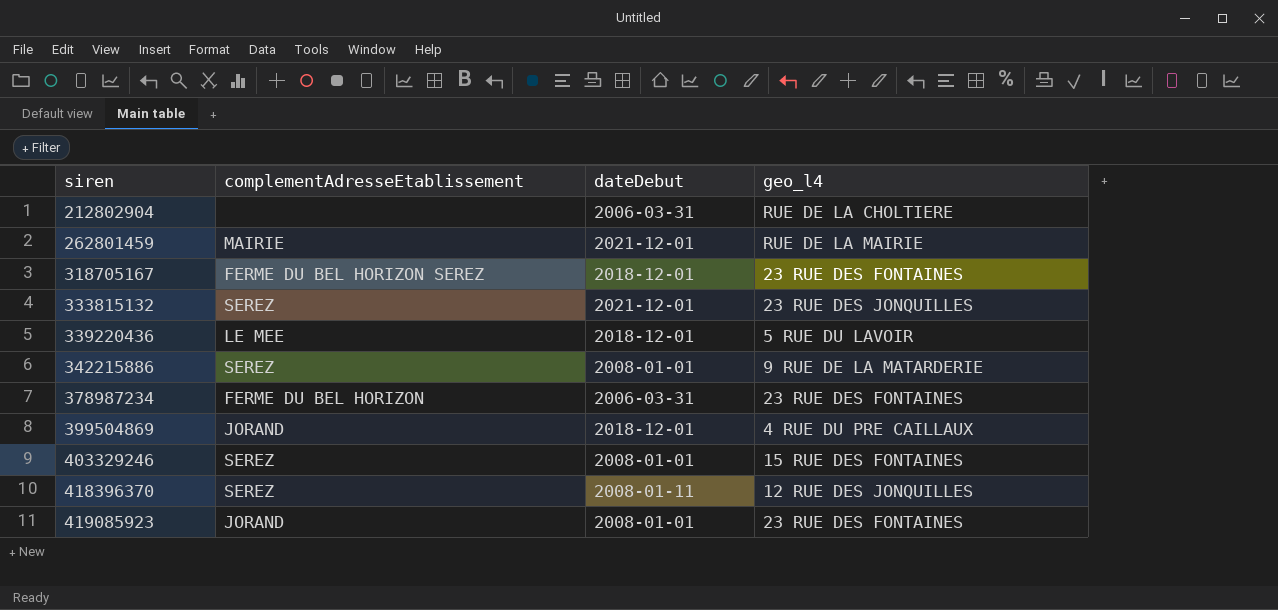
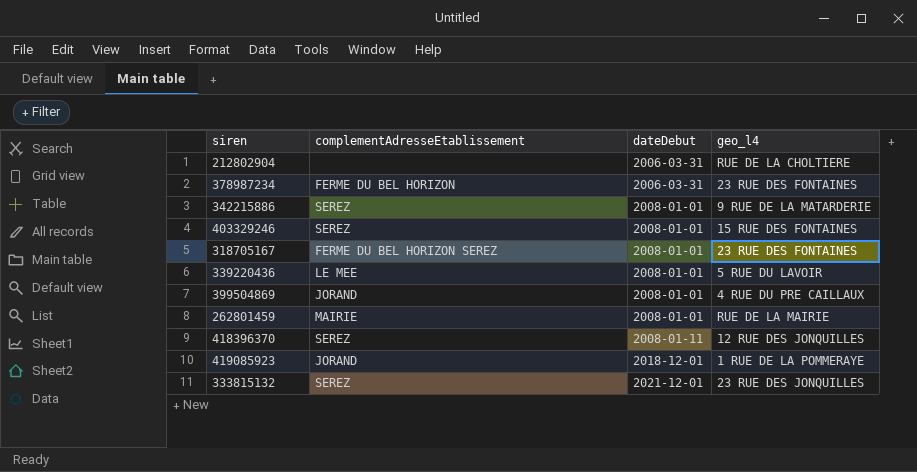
row order: siren ascending -> dateDebut ascending
318705167 | dateDebut: 2018-12-01 -> 2008-01-01
339220436 | dateDebut: 2018-12-01 -> 2008-01-01
399504869 | dateDebut: 2018-12-01 -> 2008-01-01
262801459 | dateDebut: 2021-12-01 -> 2008-01-01
419085923 | dateDebut: 2008-01-01 -> 2018-12-01
419085923 | geo_l4: 23 RUE DES FONTAINES -> 1 RUE DE LA POMMERAYE

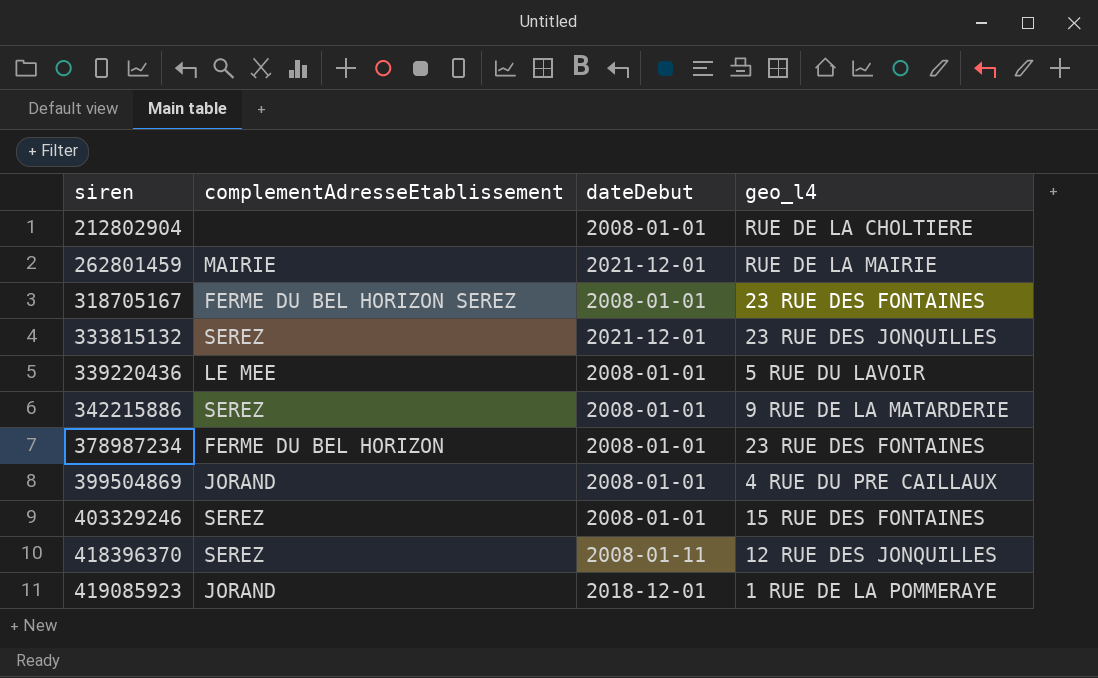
row order: dateDebut ascending -> siren ascending
212802904 | dateDebut: 2006-03-31 -> 2008-01-01
262801459 | dateDebut: 2008-01-01 -> 2021-12-01
378987234 | dateDebut: 2006-03-31 -> 2008-01-01

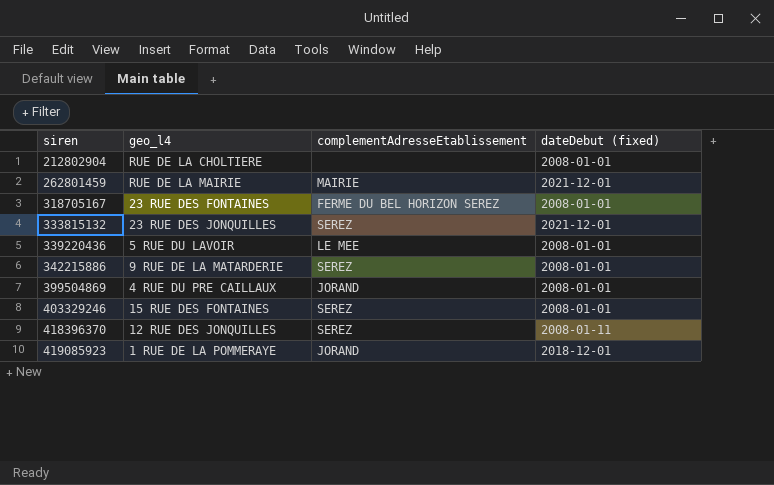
column geo_l4 | position: 4 -> 2
column name: dateDebut -> dateDebut (fixed)
row 378987234: FERME DU BEL HORIZON | 2008-01-01 | 23 RUE DES FONTAINES -> none

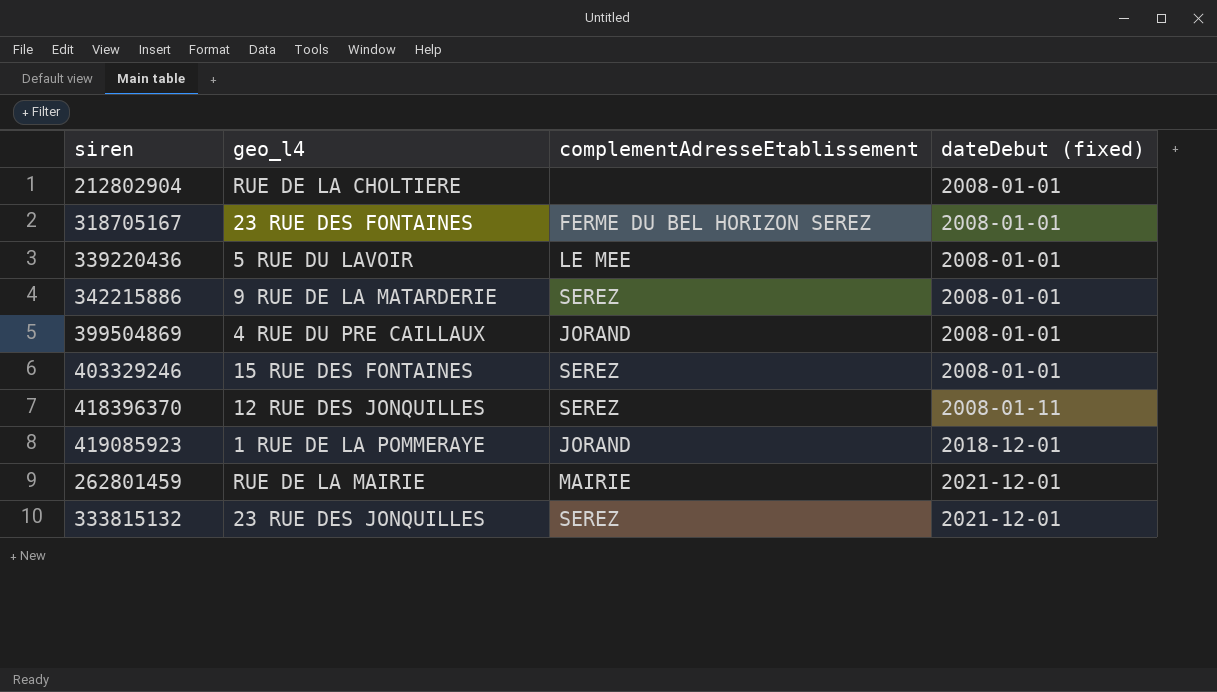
row order: siren ascending -> dateDebut (fixed) ascending

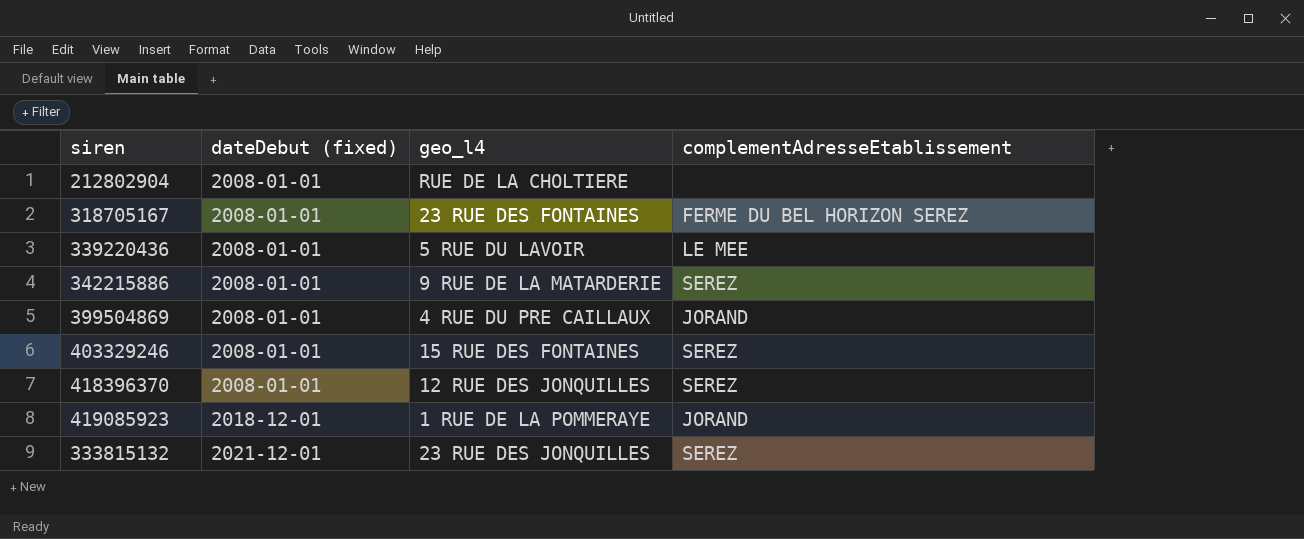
column dateDebut (fixed) | position: 4 -> 2
row 262801459: RUE DE LA MAIRIE | MAIRIE | 2021-12-01 -> none
418396370 | dateDebut (fixed): 2008-01-11 -> 2008-01-01

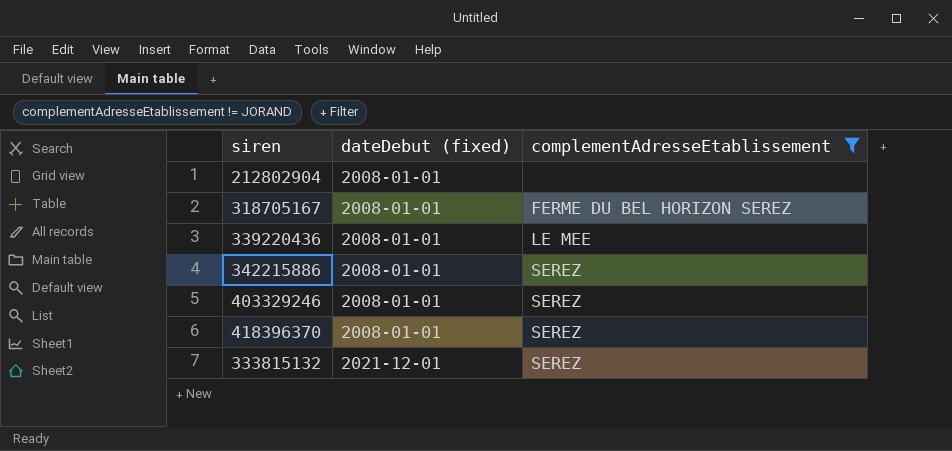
filter: none -> complementAdresseEtablissement != JORAND
column geo_l4 | position: 3 -> none

